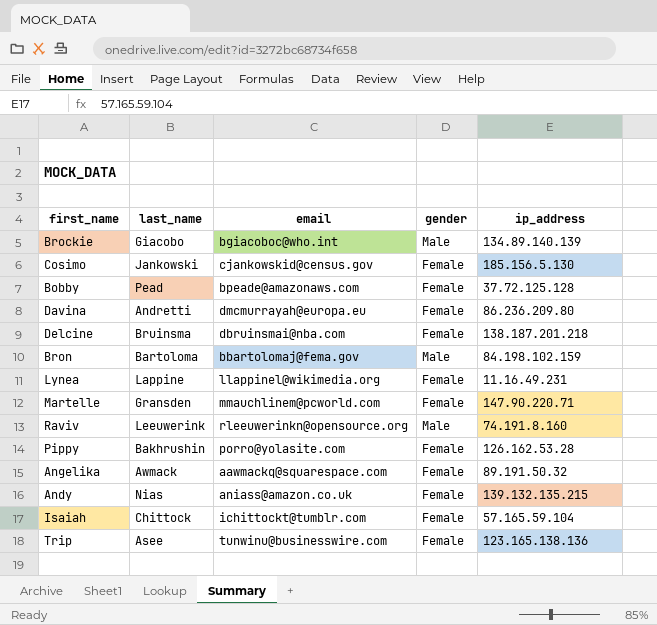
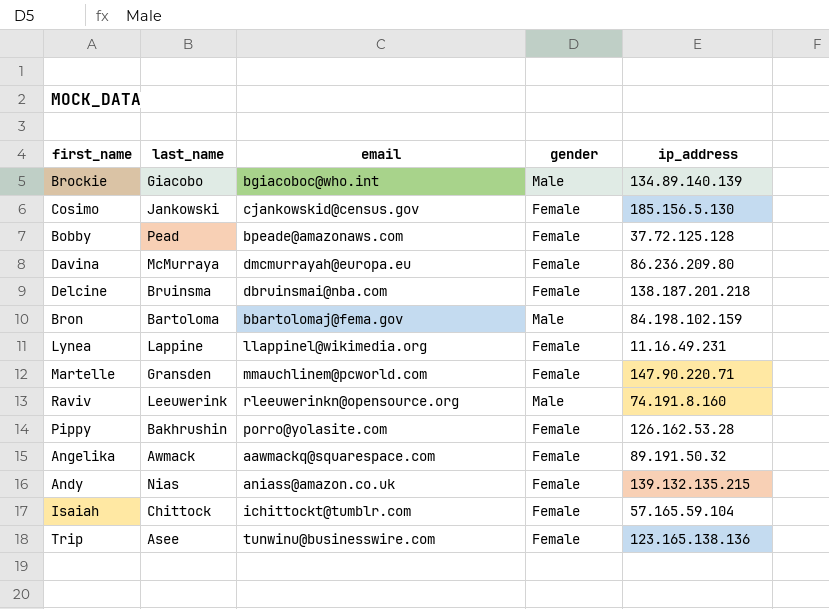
Davina | last_name: Andretti -> McMurraya

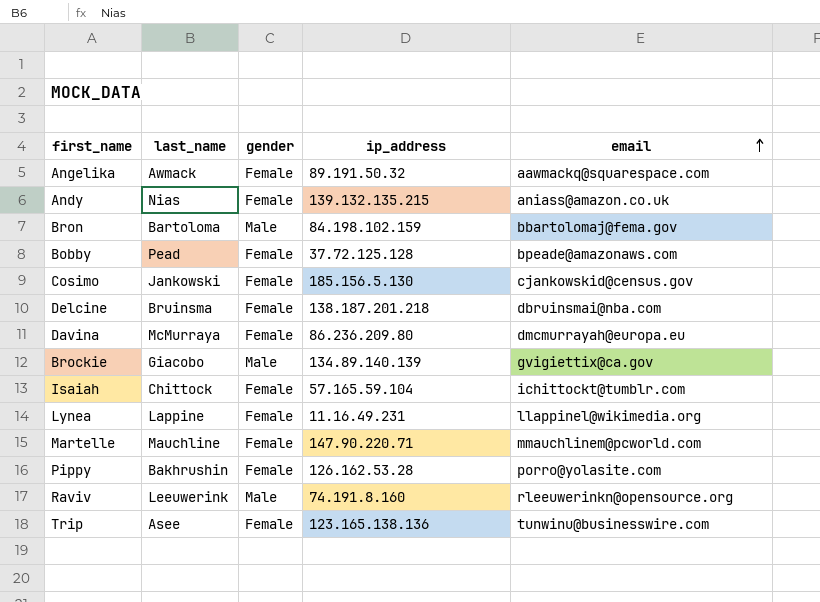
row order: none -> email ascending
column email | position: 3 -> 5
Brockie | email: bgiacoboc@who.int -> gvigiettix@ca.gov
Martelle | last_name: Gransden -> Mauchline

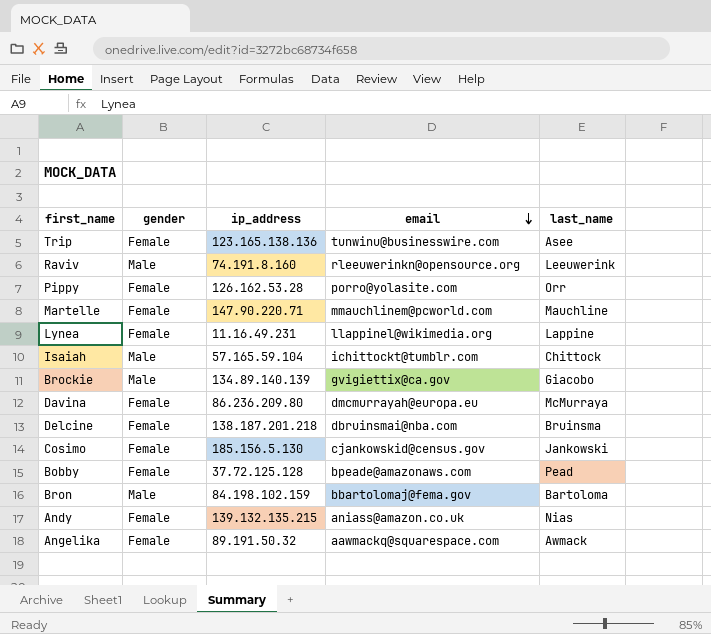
row order: email ascending -> email descending
column last_name | position: 2 -> 5
Pippy | last_name: Bakhrushin -> Orr
Isaiah | gender: Female -> Male

